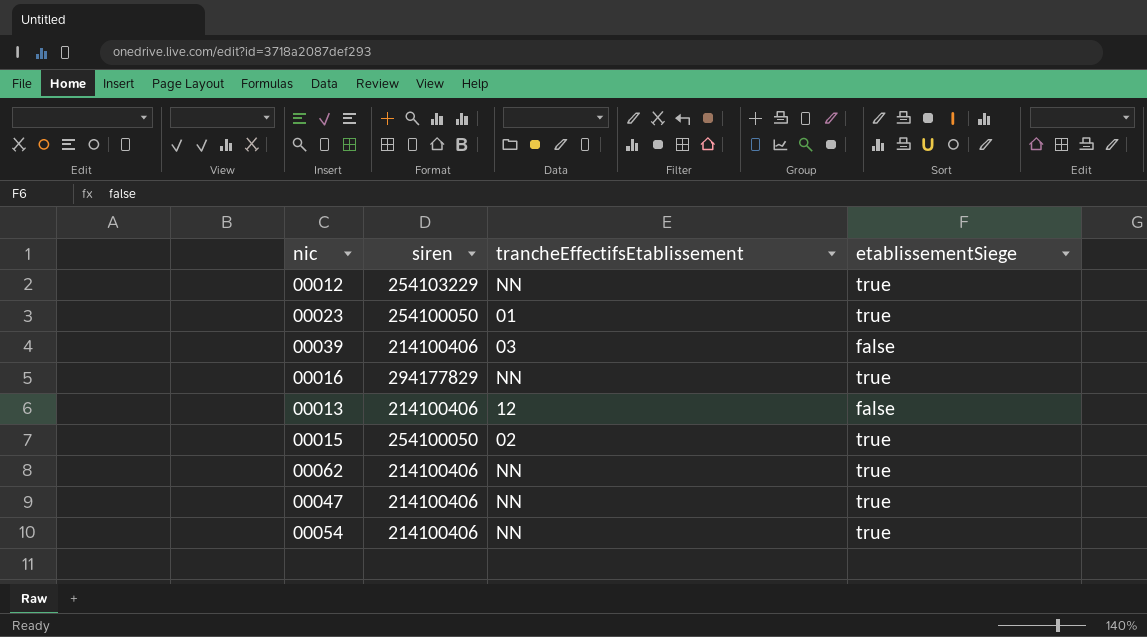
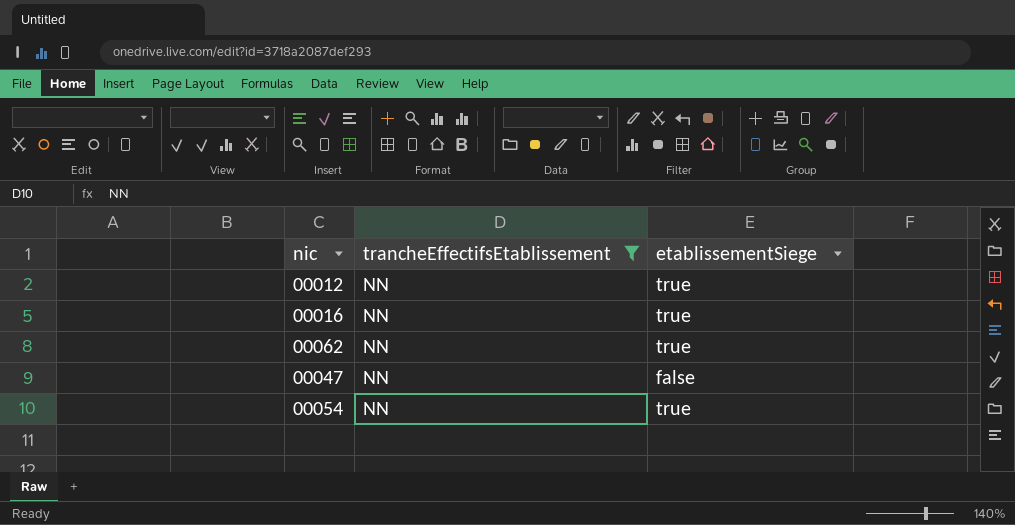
filter: none -> trancheEffectifsEtablissement = NN
column siren | position: 2 -> none
00047 | etablissementSiege: true -> false

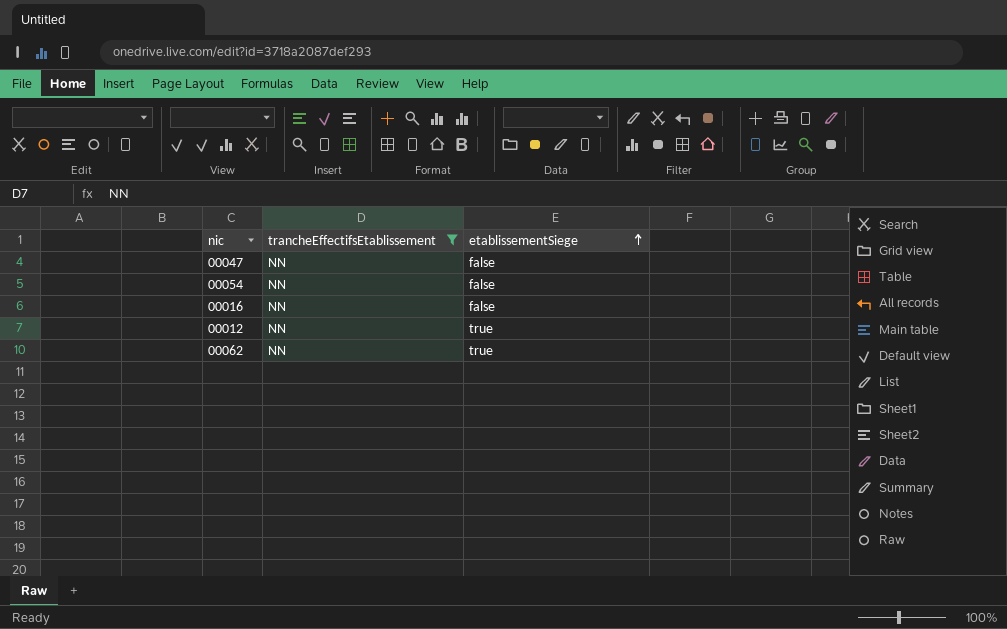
row order: none -> etablissementSiege ascending
00054 | etablissementSiege: true -> false
00016 | etablissementSiege: true -> false

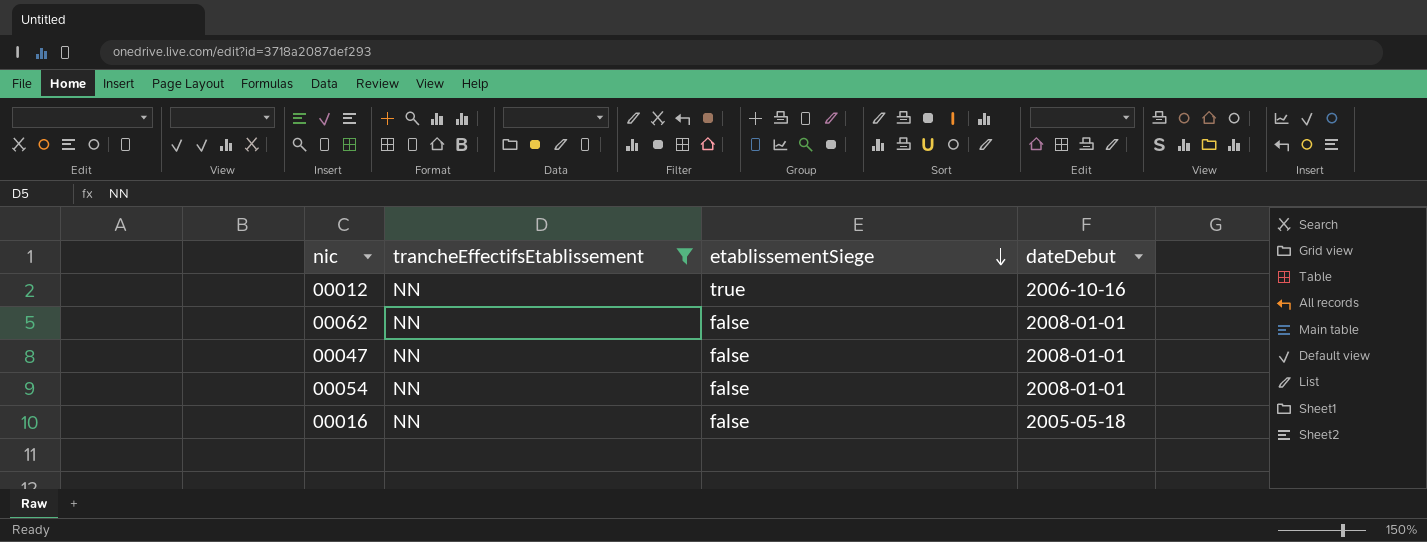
row order: etablissementSiege ascending -> etablissementSiege descending
column dateDebut | position: none -> 4
00062 | etablissementSiege: true -> false

